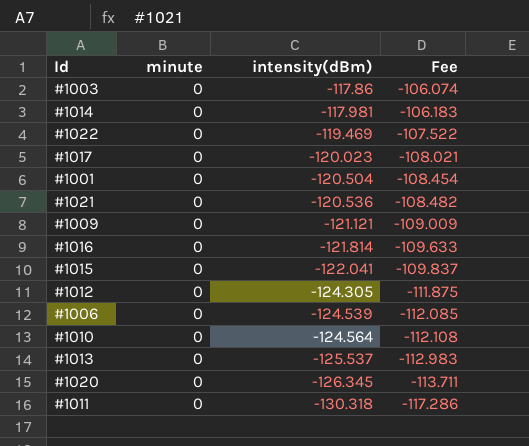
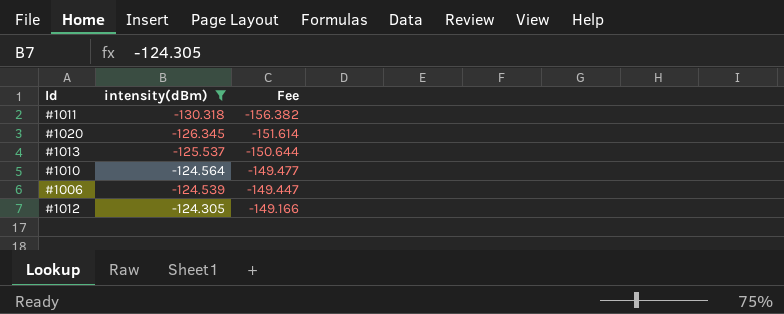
filter: none -> intensity(dBm) <= -124.305
row order: intensity(dBm) descending -> intensity(dBm) ascending
column minute | position: 2 -> none
column Fee | formula: [intensity(dBm)] * 0.9 -> [intensity(dBm)] * 1.2

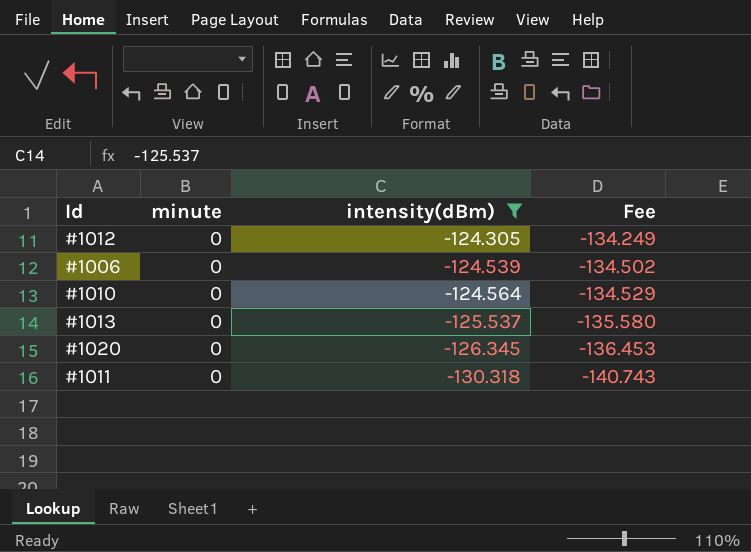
row order: intensity(dBm) ascending -> intensity(dBm) descending
column minute | position: none -> 2
column Fee | formula: [intensity(dBm)] * 1.2 -> [intensity(dBm)] * 1.08

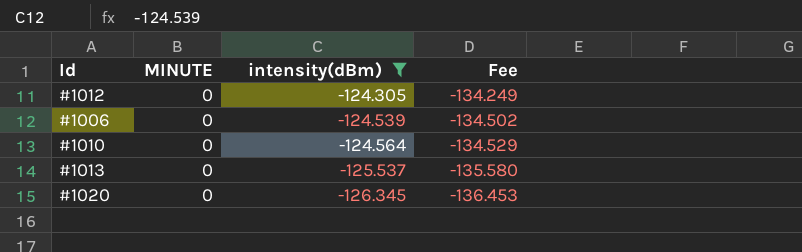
column name: minute -> MINUTE
row #1011: 0 | -130.318 | -140.743 -> none

